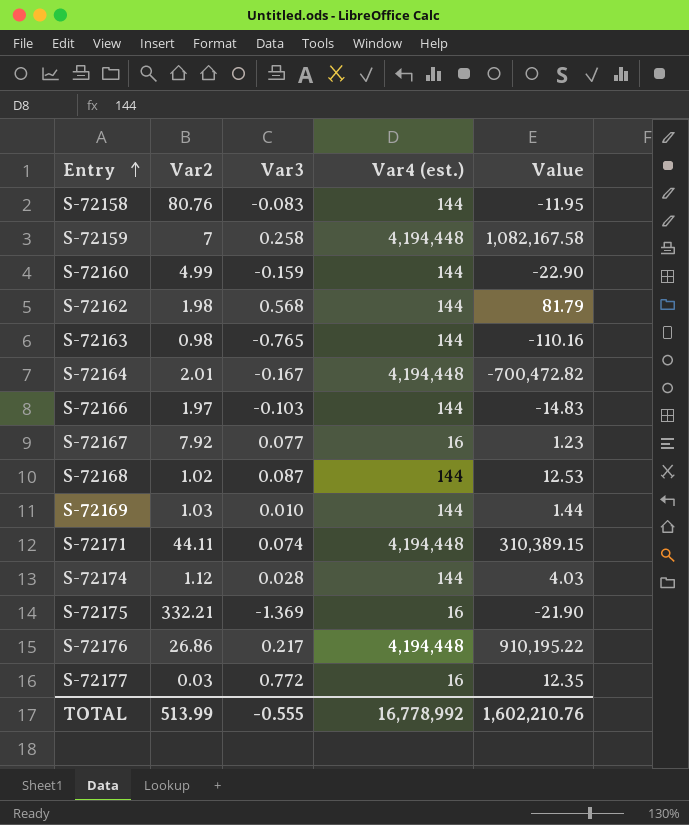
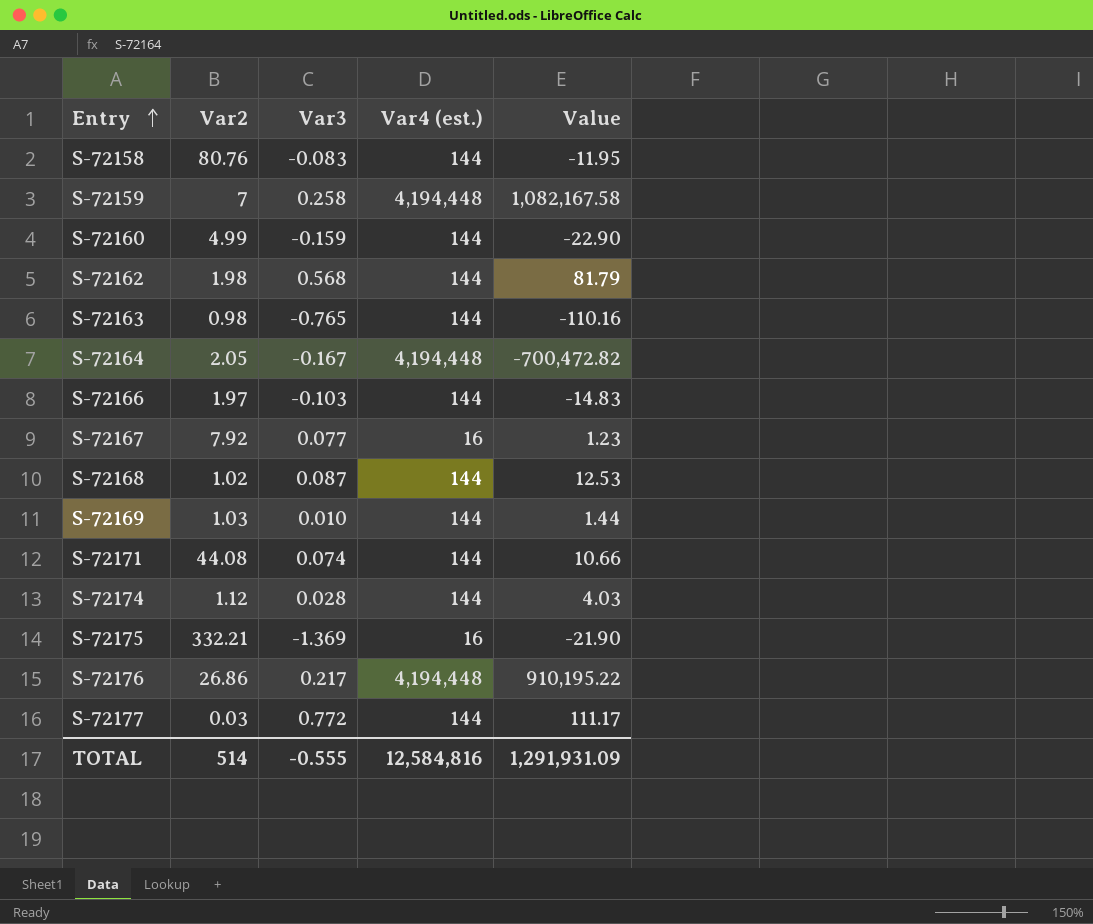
S-72164 | Var2: 2.01 -> 2.05
S-72171 | Var2: 44.11 -> 44.08
S-72171 | Var4 (est.): 4,194,448 -> 144
S-72171 | Value: 310,389.15 -> 10.66
S-72177 | Var4 (est.): 16 -> 144
S-72177 | Value: 12.35 -> 111.17
TOTAL | Var2: 513.99 -> 514
TOTAL | Var4 (est.): 16,778,992 -> 12,584,816
TOTAL | Value: 1,602,210.76 -> 1,291,931.09

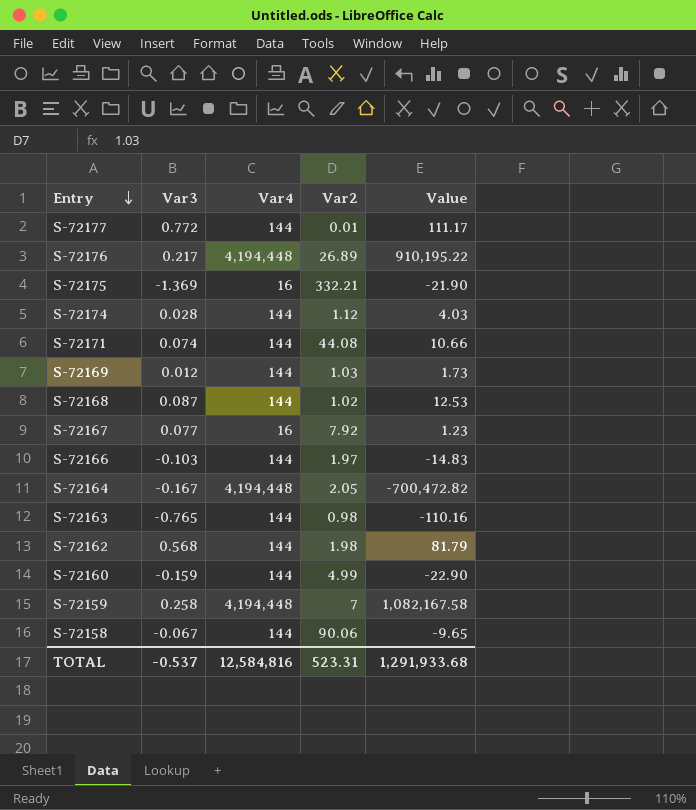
row order: Entry ascending -> Entry descending
column name: Var4 (est.) -> Var4
column Var2 | position: 2 -> 4
S-72177 | Var2: 0.03 -> 0.01
S-72176 | Var2: 26.86 -> 26.89
S-72169 | Var3: 0.010 -> 0.012
S-72169 | Value: 1.44 -> 1.73
S-72158 | Var3: -0.083 -> -0.067
S-72158 | Var2: 80.76 -> 90.06
S-72158 | Value: -11.95 -> -9.65
TOTAL | Var3: -0.555 -> -0.537
TOTAL | Var2: 514 -> 523.31
TOTAL | Value: 1,291,931.09 -> 1,291,933.68

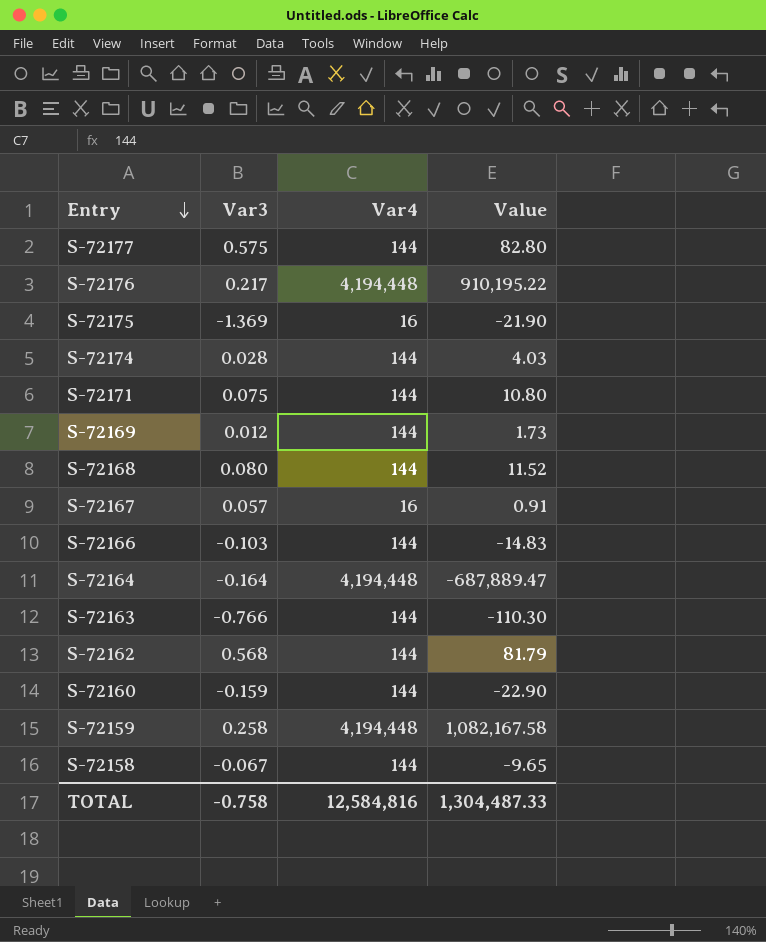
column Var2 | position: 4 -> none
S-72177 | Var3: 0.772 -> 0.575
S-72177 | Value: 111.17 -> 82.80
S-72171 | Var3: 0.074 -> 0.075
S-72171 | Value: 10.66 -> 10.80
S-72168 | Var3: 0.087 -> 0.080
S-72168 | Value: 12.53 -> 11.52
S-72167 | Var3: 0.077 -> 0.057
S-72167 | Value: 1.23 -> 0.91
S-72164 | Var3: -0.167 -> -0.164
S-72164 | Value: -700,472.82 -> -687,889.47
S-72163 | Var3: -0.765 -> -0.766
S-72163 | Value: -110.16 -> -110.30
TOTAL | Var3: -0.537 -> -0.758
TOTAL | Value: 1,291,933.68 -> 1,304,487.33

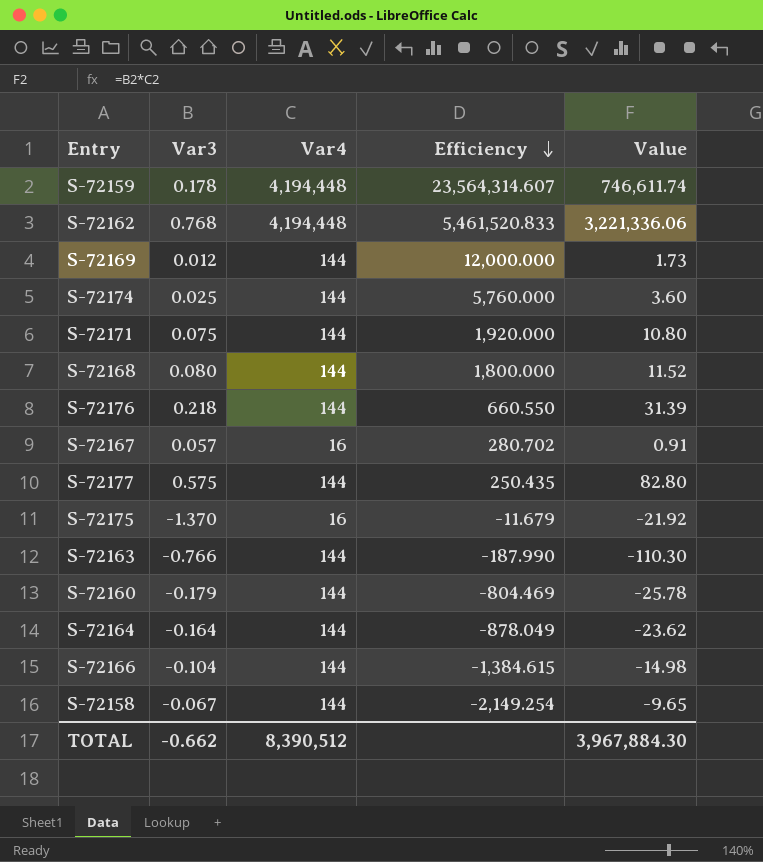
row order: Entry descending -> Efficiency descending
column Efficiency | formula: none -> [Var4] / [Var3]
S-72159 | Var3: 0.258 -> 0.178
S-72159 | Value: 1,082,167.58 -> 746,611.74
S-72162 | Var3: 0.568 -> 0.768
S-72162 | Var4: 144 -> 4,194,448
S-72162 | Value: 81.79 -> 3,221,336.06
S-72174 | Var3: 0.028 -> 0.025
S-72174 | Value: 4.03 -> 3.60
S-72176 | Var3: 0.217 -> 0.218
S-72176 | Var4: 4,194,448 -> 144
S-72176 | Value: 910,195.22 -> 31.39
S-72175 | Var3: -1.369 -> -1.370
S-72175 | Value: -21.90 -> -21.92
S-72160 | Var3: -0.159 -> -0.179
S-72160 | Value: -22.90 -> -25.78
S-72164 | Var4: 4,194,448 -> 144
S-72164 | Value: -687,889.47 -> -23.62
S-72166 | Var3: -0.103 -> -0.104
S-72166 | Value: -14.83 -> -14.98
TOTAL | Var3: -0.758 -> -0.662
TOTAL | Var4: 12,584,816 -> 8,390,512
TOTAL | Value: 1,304,487.33 -> 3,967,884.30

